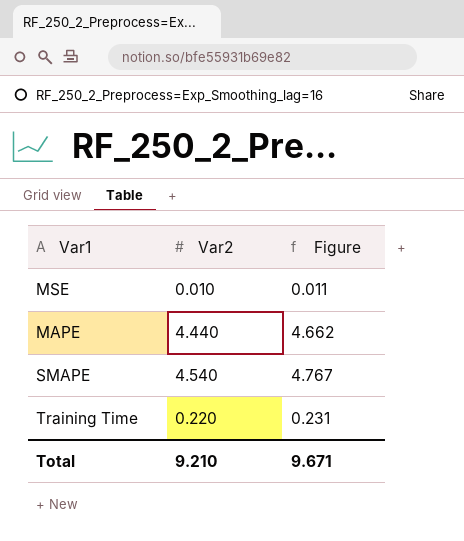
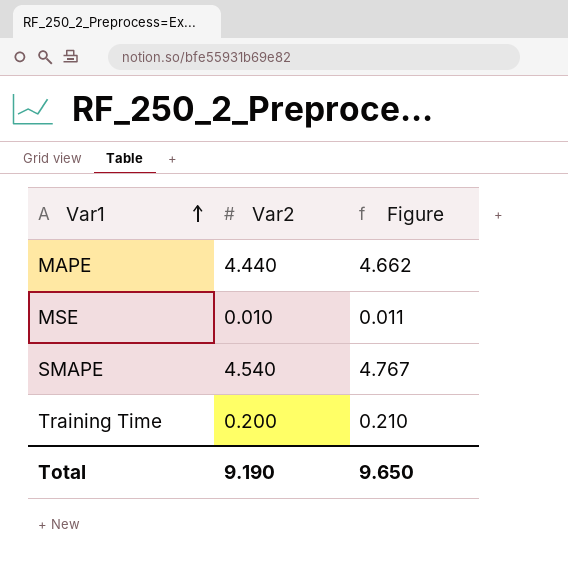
row order: none -> Var1 ascending
Training Time | Var2: 0.220 -> 0.200
Training Time | Figure: 0.231 -> 0.210
Total | Var2: 9.210 -> 9.190
Total | Figure: 9.671 -> 9.650

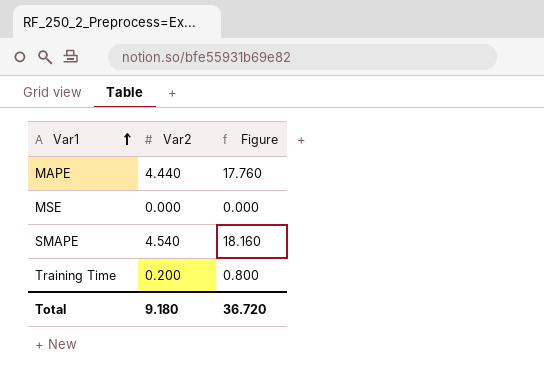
column Figure | formula: [Var2] * 1.05 -> [Var2] * 4
MSE | Var2: 0.010 -> 0.000
Total | Var2: 9.190 -> 9.180
Total | Figure: 9.650 -> 36.720

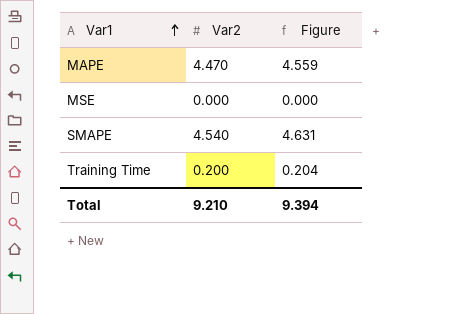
column Figure | formula: [Var2] * 4 -> [Var2] * 1.02
MAPE | Var2: 4.440 -> 4.470
Total | Var2: 9.180 -> 9.210
Total | Figure: 36.720 -> 9.394

